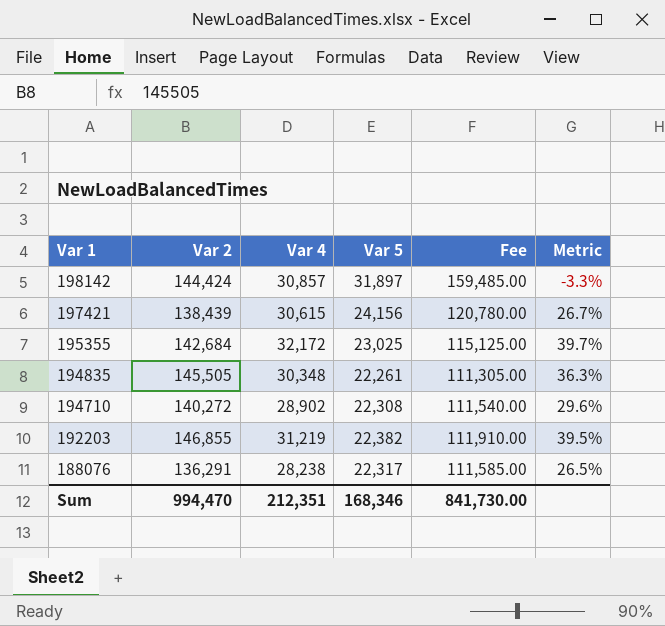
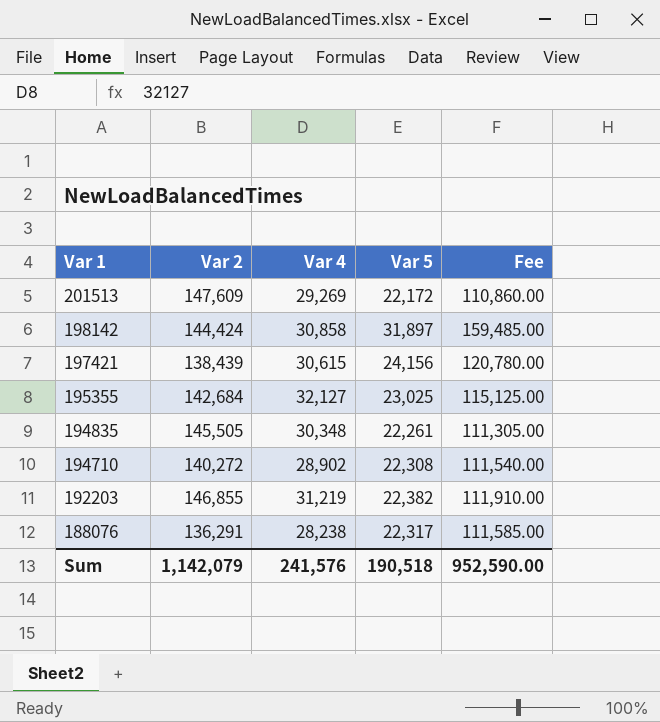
column Metric | formula: ([Var 4] - [Var 5]) / [Var 5] -> none
row 201513: none -> 147,609 | 29,269 | 22,172 | 110,860.00
198142 | Var 4: 30,857 -> 30,858
195355 | Var 4: 32,172 -> 32,127
Sum | Var 2: 994,470 -> 1,142,079
Sum | Var 4: 212,351 -> 241,576
Sum | Var 5: 168,346 -> 190,518
Sum | Fee: 841,730.00 -> 952,590.00

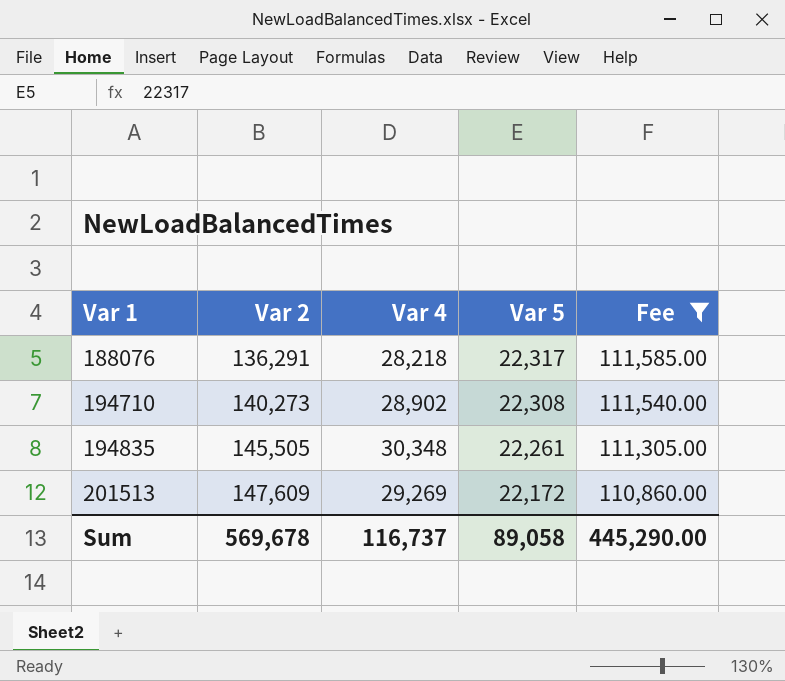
filter: none -> Fee <= 111,585.00
row order: Var 1 descending -> Var 1 ascending
188076 | Var 4: 28,238 -> 28,218
194710 | Var 2: 140,272 -> 140,273
Sum | Var 2: 1,142,079 -> 569,678
Sum | Var 4: 241,576 -> 116,737
Sum | Var 5: 190,518 -> 89,058
Sum | Fee: 952,590.00 -> 445,290.00

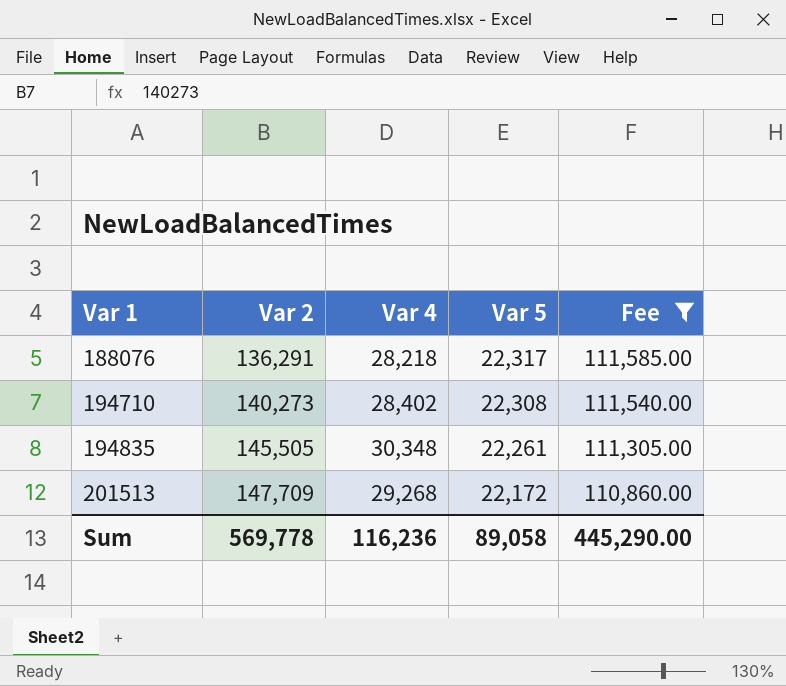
194710 | Var 4: 28,902 -> 28,402
201513 | Var 2: 147,609 -> 147,709
201513 | Var 4: 29,269 -> 29,268
Sum | Var 2: 569,678 -> 569,778
Sum | Var 4: 116,737 -> 116,236

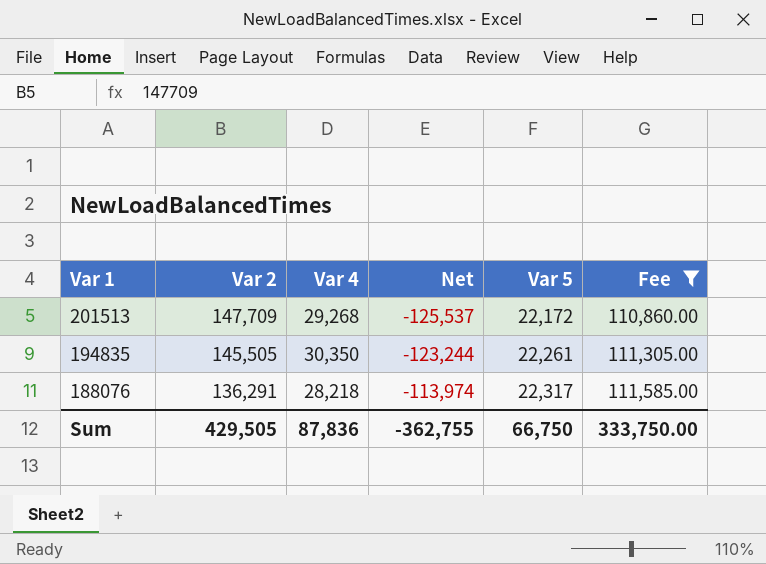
row order: Var 1 ascending -> Var 1 descending
column Net | formula: none -> [Var 5] - [Var 2]
row 194710: 140,273 | 28,402 | 22,308 | 111,540.00 -> none
194835 | Var 4: 30,348 -> 30,350
Sum | Var 2: 569,778 -> 429,505
Sum | Var 4: 116,236 -> 87,836
Sum | Var 5: 89,058 -> 66,750
Sum | Fee: 445,290.00 -> 333,750.00

